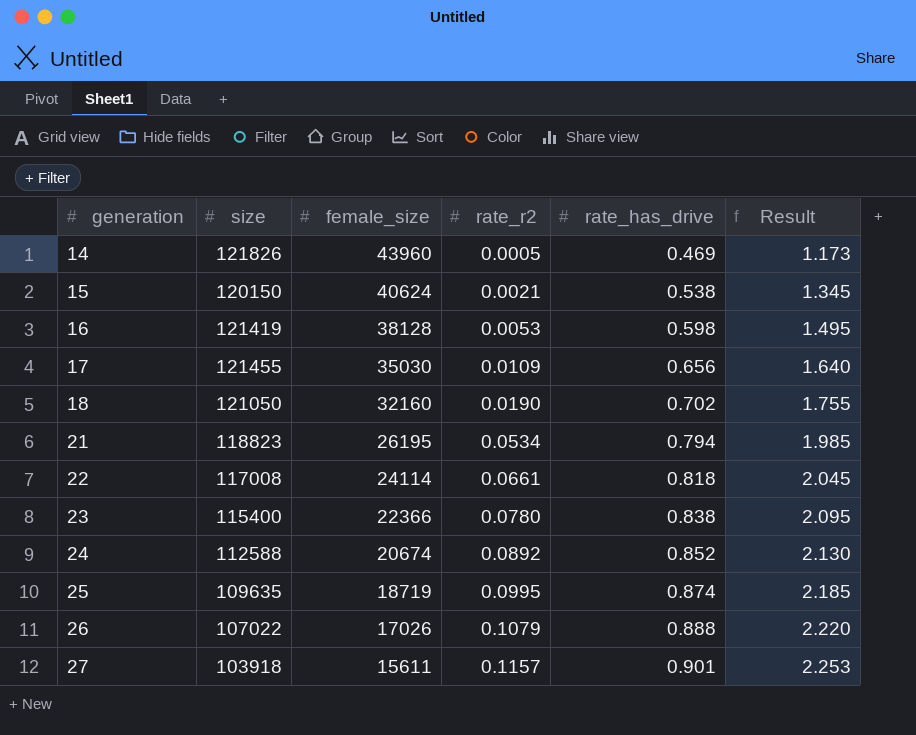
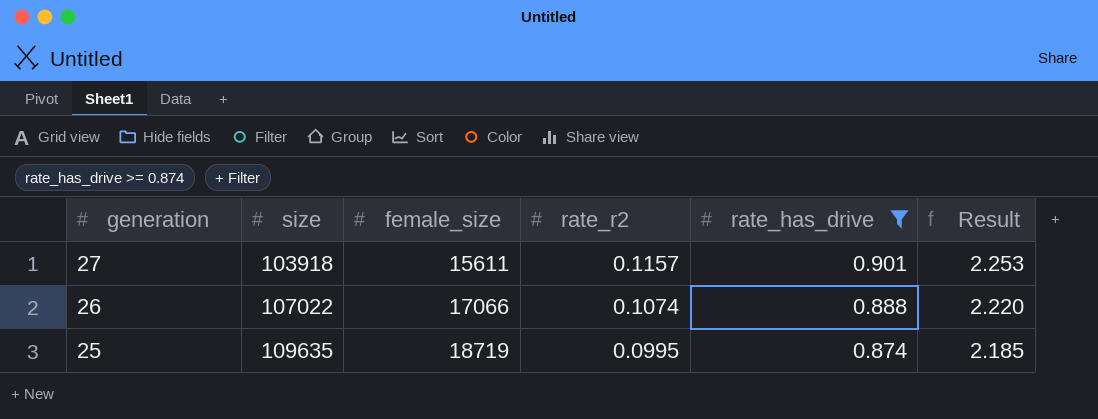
filter: none -> rate_has_drive >= 0.874
row order: generation ascending -> generation descending
26 | female_size: 17026 -> 17066
26 | rate_r2: 0.1079 -> 0.1074

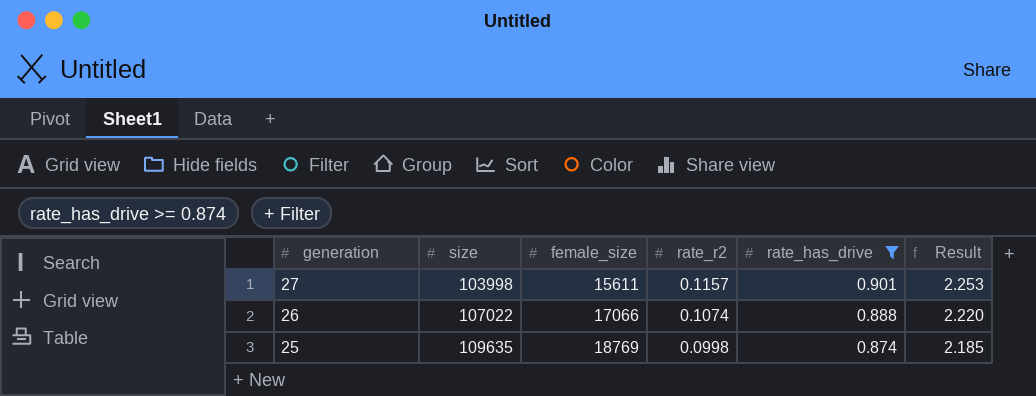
27 | size: 103918 -> 103998
25 | female_size: 18719 -> 18769
25 | rate_r2: 0.0995 -> 0.0998

